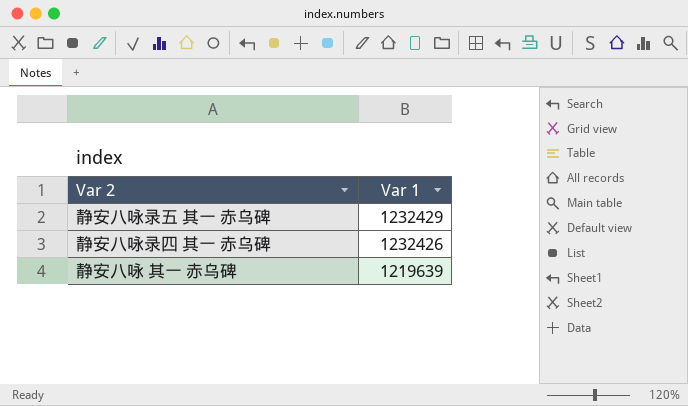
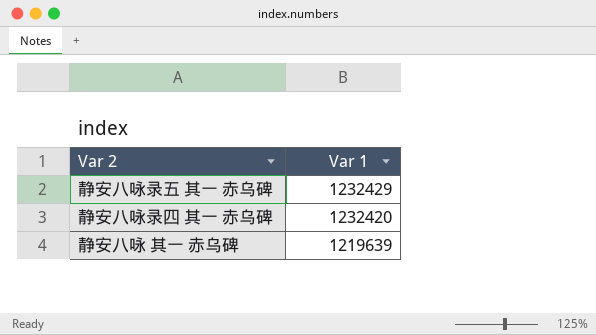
静安八咏录四 其一 赤乌碑 | Var 1: 1232426 -> 1232420

